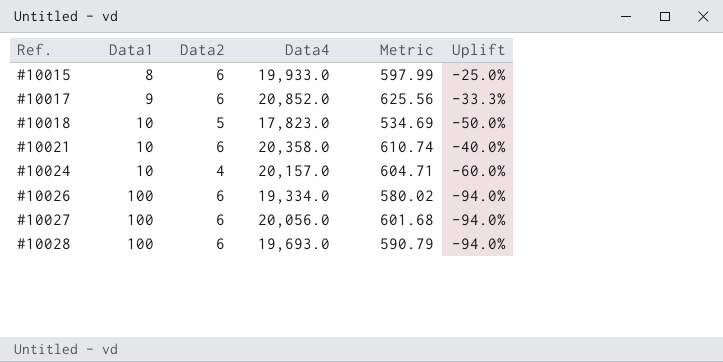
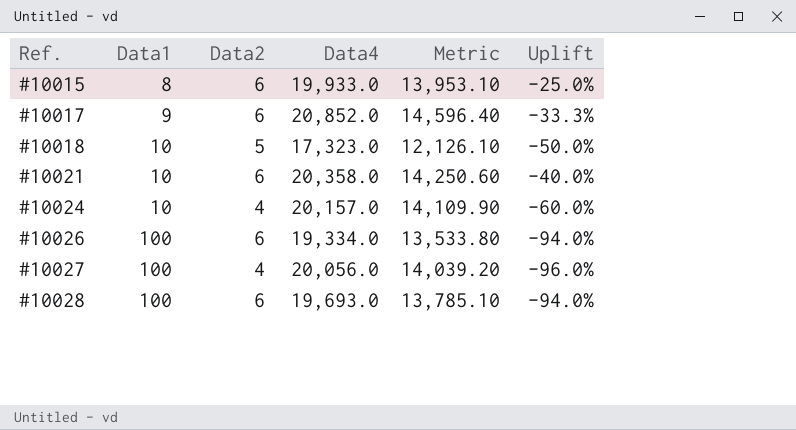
column Metric | formula: [Data4] * 0.03 -> [Data4] * 0.7
#10018 | Data4: 17,823.0 -> 17,323.0
#10027 | Data2: 6 -> 4
#10027 | Uplift: -94.0% -> -96.0%

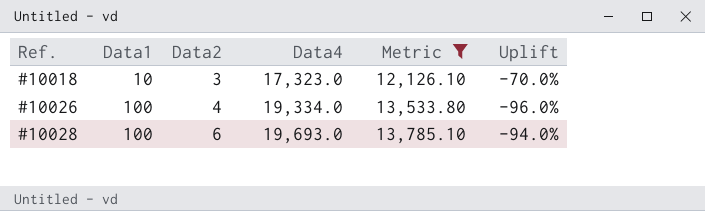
filter: none -> Metric <= 13,785.10
#10018 | Data2: 5 -> 3
#10018 | Uplift: -50.0% -> -70.0%
#10026 | Data2: 6 -> 4
#10026 | Uplift: -94.0% -> -96.0%

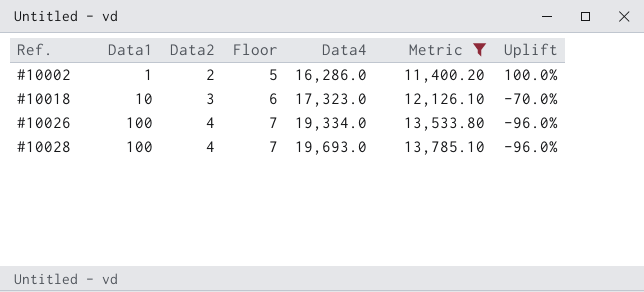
column Floor | formula: none -> [Data2] + 3
row #10002: none -> 1 | 2 | 5 | 16,286.0 | 11,400.20 | 100.0%
#10028 | Data2: 6 -> 4
#10028 | Uplift: -94.0% -> -96.0%

